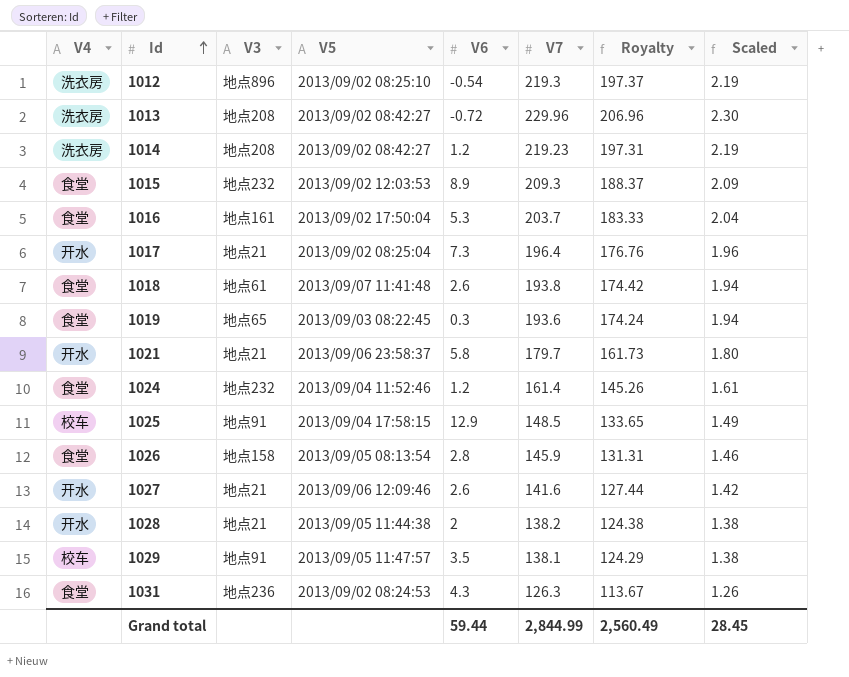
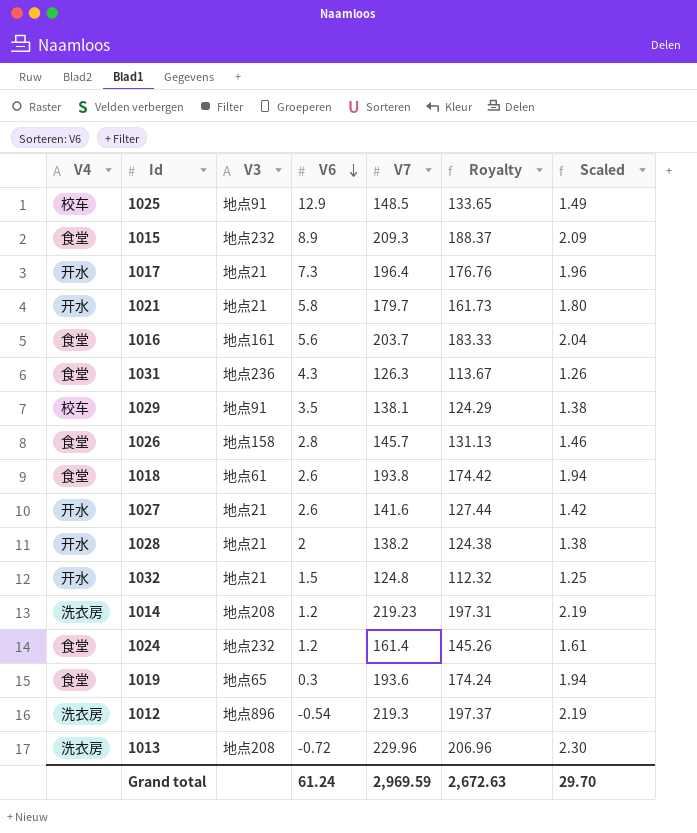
row order: Id ascending -> V6 descending
column V5 | position: 4 -> none
1016 | V6: 5.3 -> 5.6
1026 | V7: 145.9 -> 145.7
1026 | Royalty: 131.31 -> 131.13
row 1032: none -> 开水 | 地点21 | 1.5 | 124.8 | 112.32 | 1.25
Grand total | V6: 59.44 -> 61.24
Grand total | V7: 2,844.99 -> 2,969.59
Grand total | Royalty: 2,560.49 -> 2,672.63
Grand total | Scaled: 28.45 -> 29.70

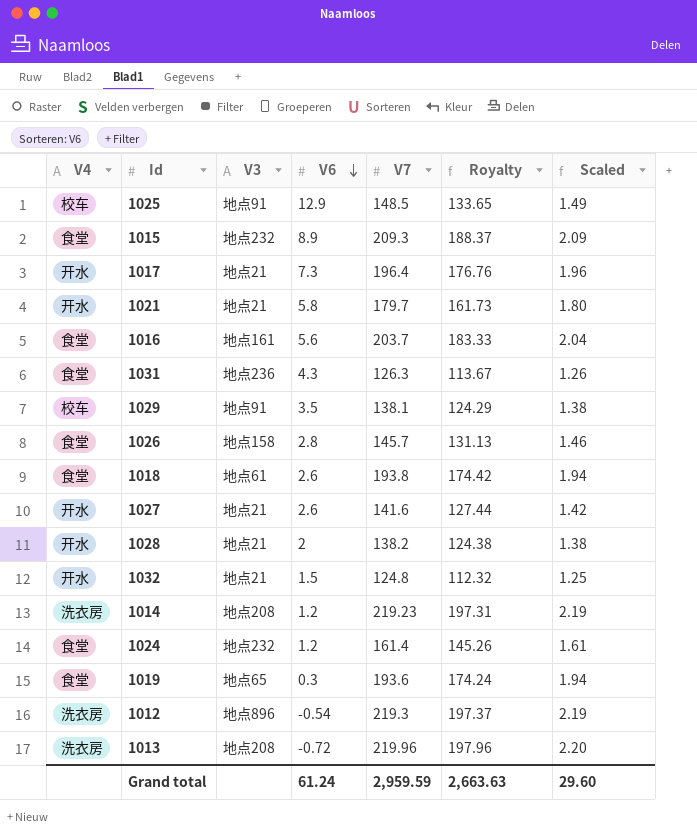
1013 | V7: 229.96 -> 219.96
1013 | Royalty: 206.96 -> 197.96
1013 | Scaled: 2.30 -> 2.20
Grand total | V7: 2,969.59 -> 2,959.59
Grand total | Royalty: 2,672.63 -> 2,663.63
Grand total | Scaled: 29.70 -> 29.60

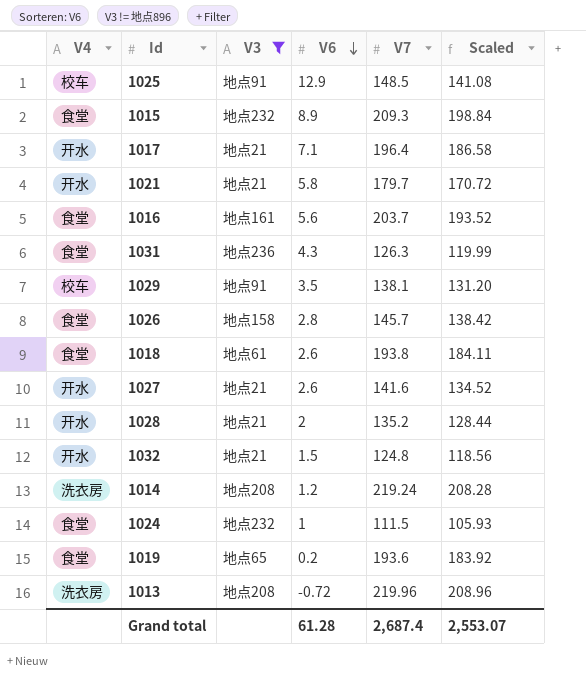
filter: none -> V3 != 地点896
column Royalty | formula: [V7] * 0.9 -> none
column Scaled | formula: [V7] * 0.01 -> [V7] * 0.95
1017 | V6: 7.3 -> 7.1
1028 | V7: 138.2 -> 135.2
1014 | V7: 219.23 -> 219.24
1024 | V6: 1.2 -> 1
1024 | V7: 161.4 -> 111.5
1019 | V6: 0.3 -> 0.2
Grand total | V6: 61.24 -> 61.28
Grand total | V7: 2,959.59 -> 2,687.4
Grand total | Scaled: 29.60 -> 2,553.07

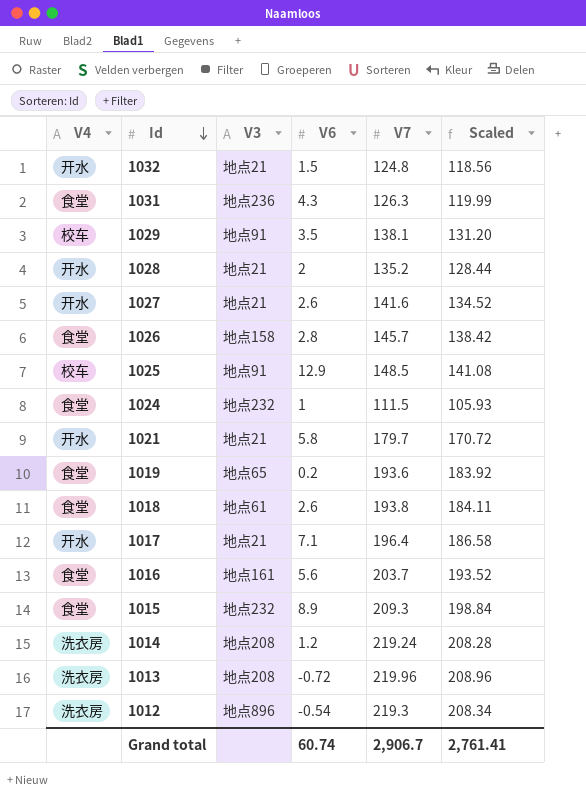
filter: V3 != 地点896 -> none
row order: V6 descending -> Id descending
Grand total | V6: 61.28 -> 60.74
Grand total | V7: 2,687.4 -> 2,906.7
Grand total | Scaled: 2,553.07 -> 2,761.41

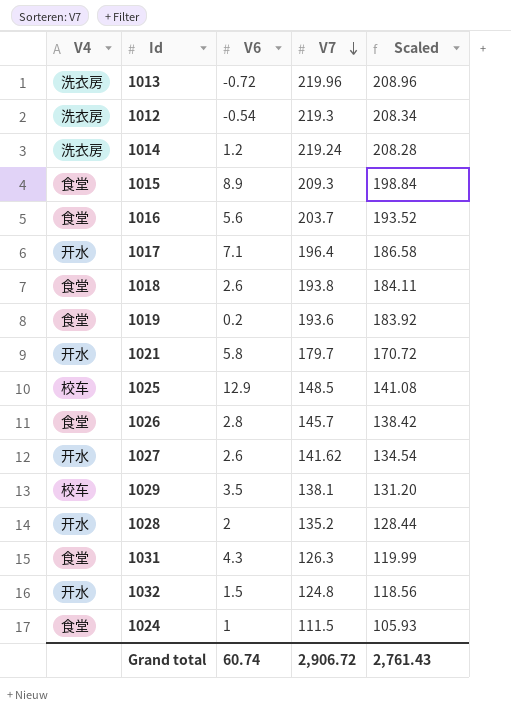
row order: Id descending -> V7 descending
column V3 | position: 3 -> none
1027 | V7: 141.6 -> 141.62
1027 | Scaled: 134.52 -> 134.54
Grand total | V7: 2,906.7 -> 2,906.72
Grand total | Scaled: 2,761.41 -> 2,761.43

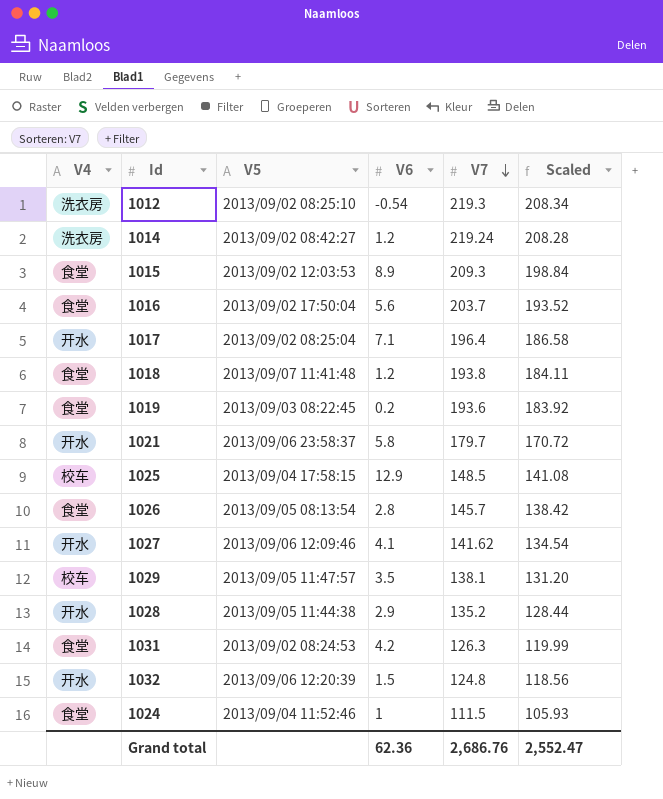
column V5 | position: none -> 3
row 1013: 洗衣房 | -0.72 | 219.96 | 208.96 -> none
1018 | V6: 2.6 -> 1.2
1027 | V6: 2.6 -> 4.1
1028 | V6: 2 -> 2.9
1031 | V6: 4.3 -> 4.2
Grand total | V6: 60.74 -> 62.36
Grand total | V7: 2,906.72 -> 2,686.76
Grand total | Scaled: 2,761.43 -> 2,552.47

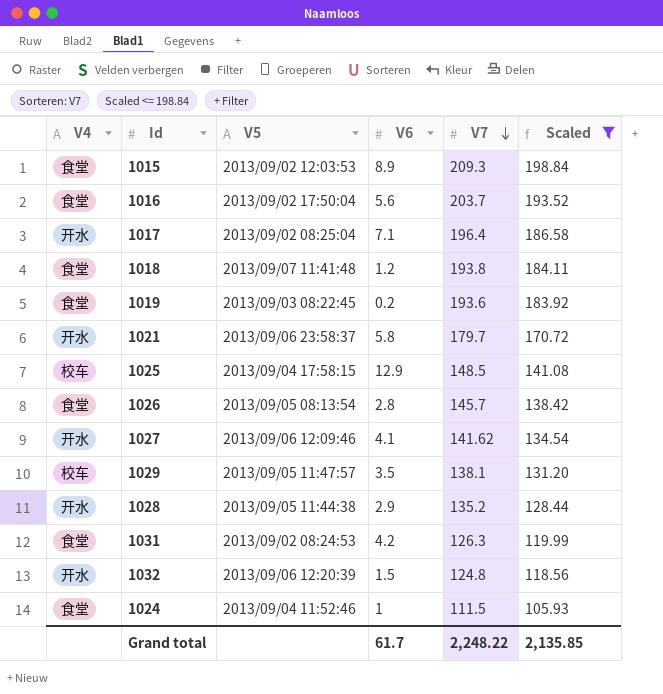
filter: none -> Scaled <= 198.84
Grand total | V6: 62.36 -> 61.7
Grand total | V7: 2,686.76 -> 2,248.22
Grand total | Scaled: 2,552.47 -> 2,135.85

